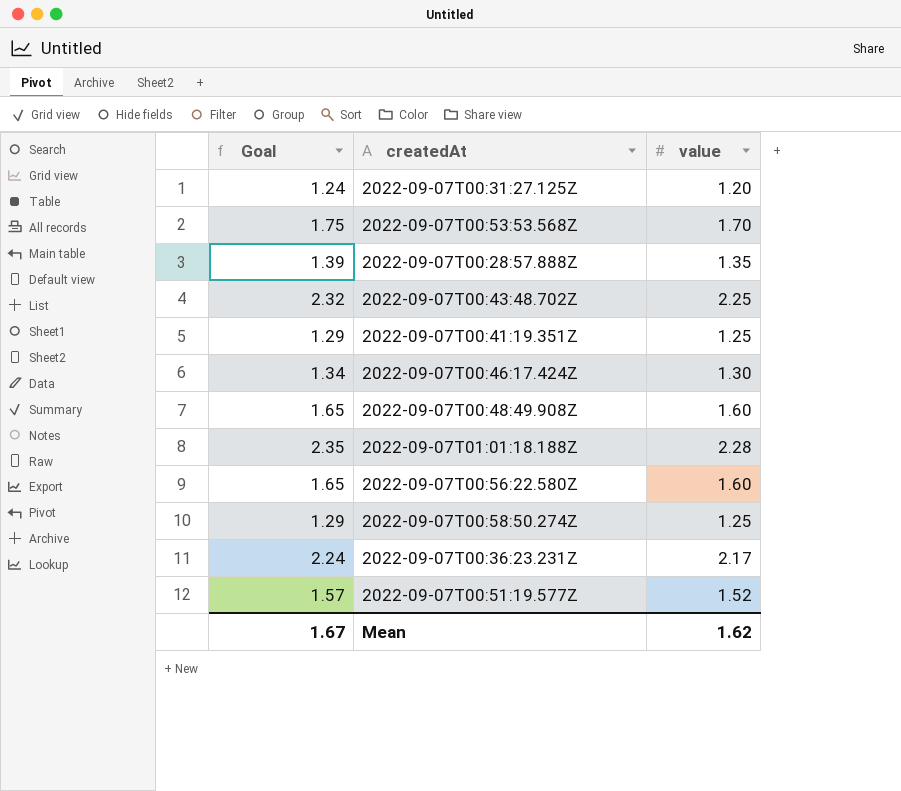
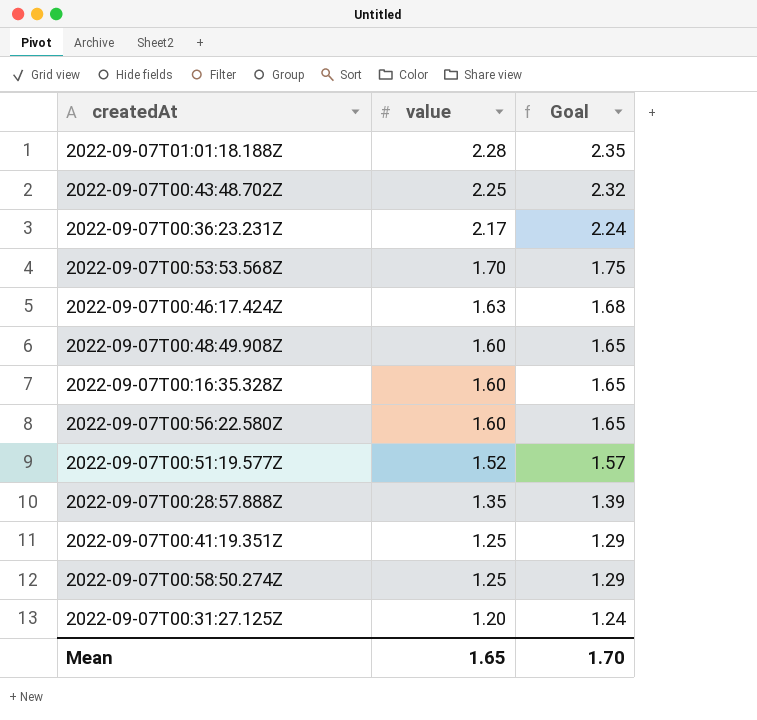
row order: none -> value descending
column Goal | position: 1 -> 3
2022-09-07T00:46:17.424Z | value: 1.30 -> 1.63
2022-09-07T00:46:17.424Z | Goal: 1.34 -> 1.68
row 2022-09-07T00:16:35.328Z: none -> 1.60 | 1.65
Mean | value: 1.62 -> 1.65
Mean | Goal: 1.67 -> 1.70

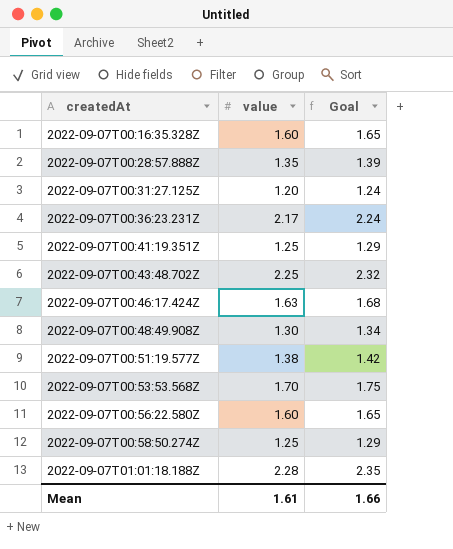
row order: value descending -> createdAt ascending
2022-09-07T00:48:49.908Z | value: 1.60 -> 1.30
2022-09-07T00:48:49.908Z | Goal: 1.65 -> 1.34
2022-09-07T00:51:19.577Z | value: 1.52 -> 1.38
2022-09-07T00:51:19.577Z | Goal: 1.57 -> 1.42
Mean | value: 1.65 -> 1.61
Mean | Goal: 1.70 -> 1.66

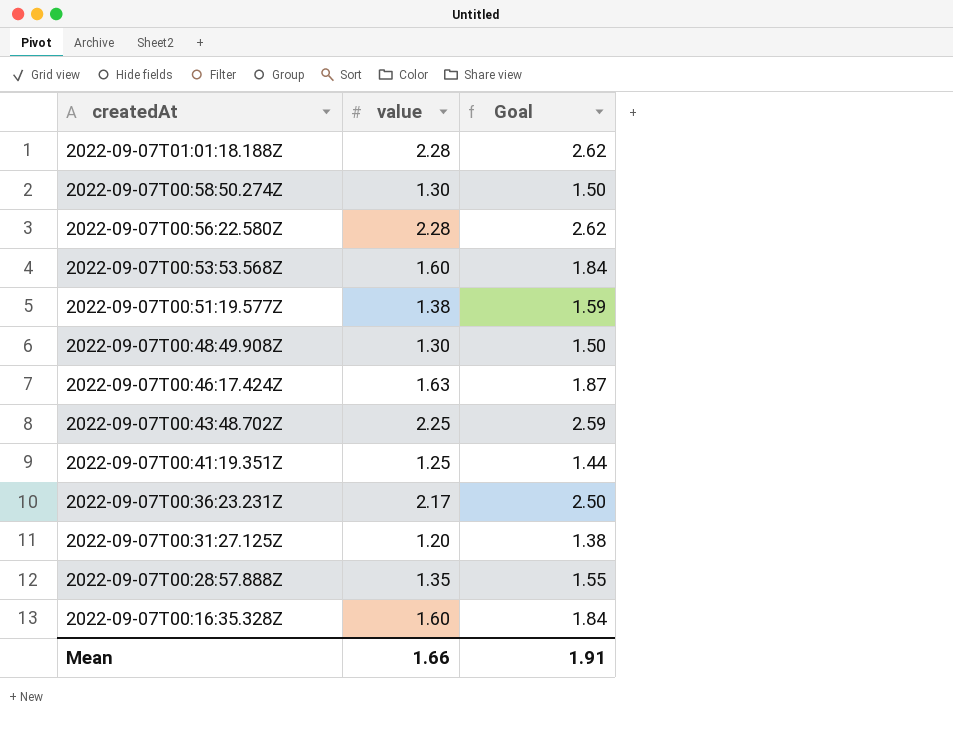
row order: createdAt ascending -> createdAt descending
column Goal | formula: [value] * 1.03 -> [value] * 1.15
2022-09-07T00:58:50.274Z | value: 1.25 -> 1.30
2022-09-07T00:56:22.580Z | value: 1.60 -> 2.28
2022-09-07T00:53:53.568Z | value: 1.70 -> 1.60
Mean | value: 1.61 -> 1.66
Mean | Goal: 1.66 -> 1.91

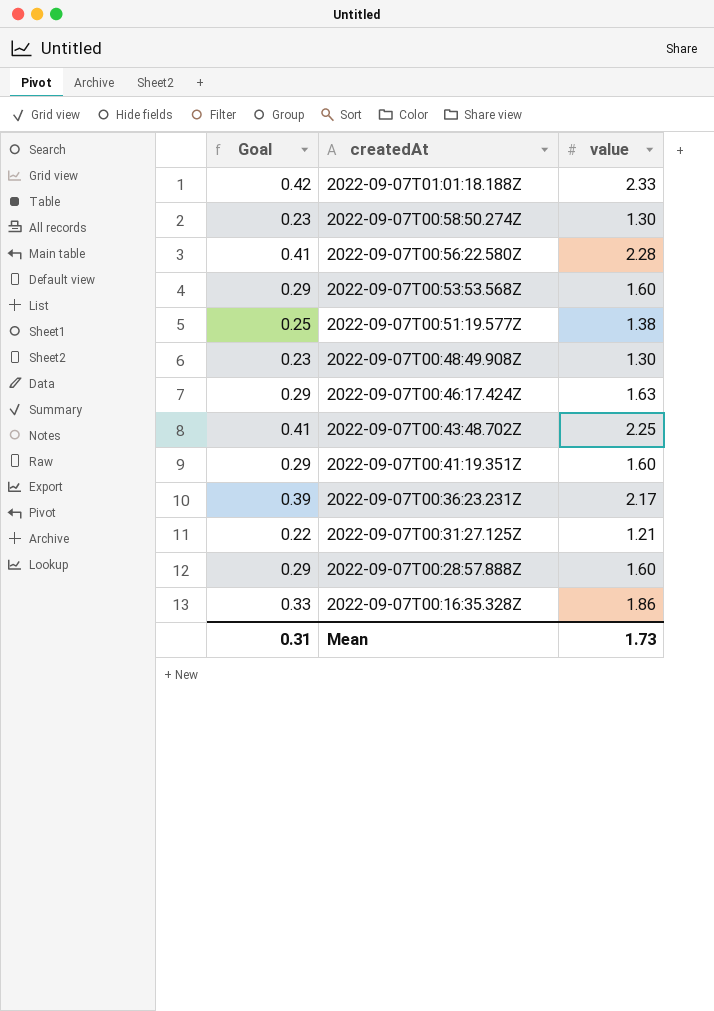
column Goal | formula: [value] * 1.15 -> [value] * 0.18
column Goal | position: 3 -> 1
2022-09-07T01:01:18.188Z | value: 2.28 -> 2.33
2022-09-07T00:41:19.351Z | value: 1.25 -> 1.60
2022-09-07T00:31:27.125Z | value: 1.20 -> 1.21
2022-09-07T00:28:57.888Z | value: 1.35 -> 1.60
2022-09-07T00:16:35.328Z | value: 1.60 -> 1.86
Mean | Goal: 1.91 -> 0.31
Mean | value: 1.66 -> 1.73

